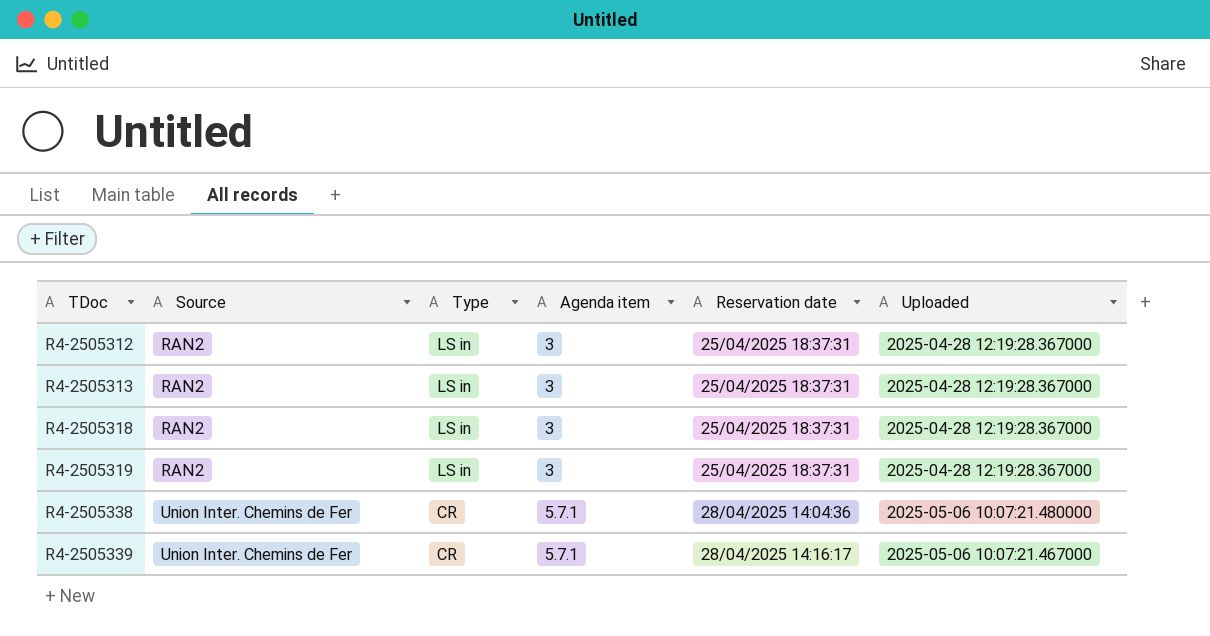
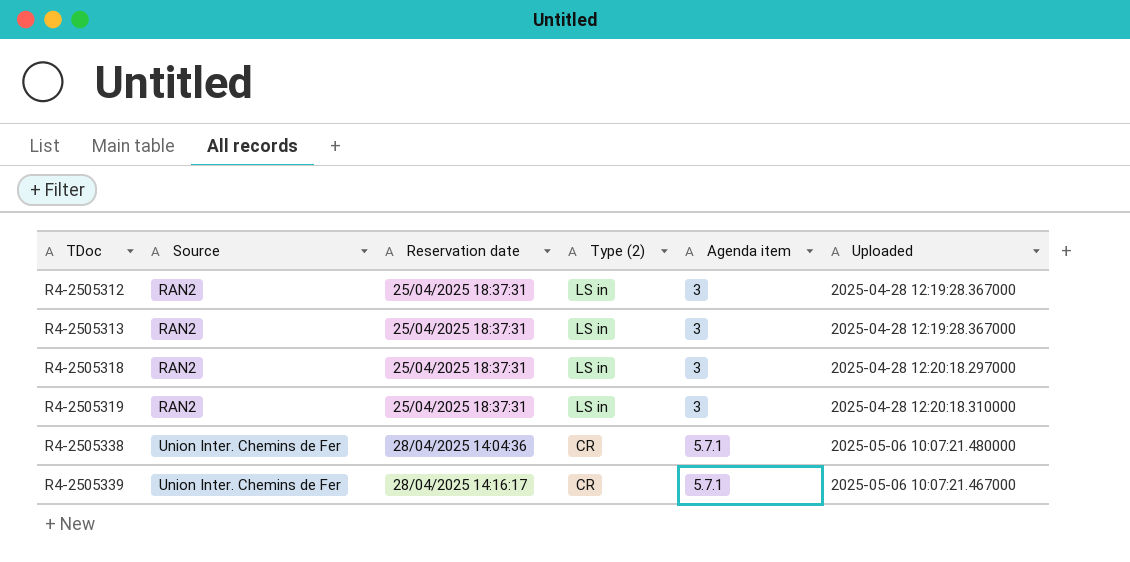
column Reservation date | position: 5 -> 3
column name: Type -> Type (2)
R4-2505318 | Uploaded: 2025-04-28 12:19:28.367000 -> 2025-04-28 12:20:18.297000
R4-2505319 | Uploaded: 2025-04-28 12:19:28.367000 -> 2025-04-28 12:20:18.310000

